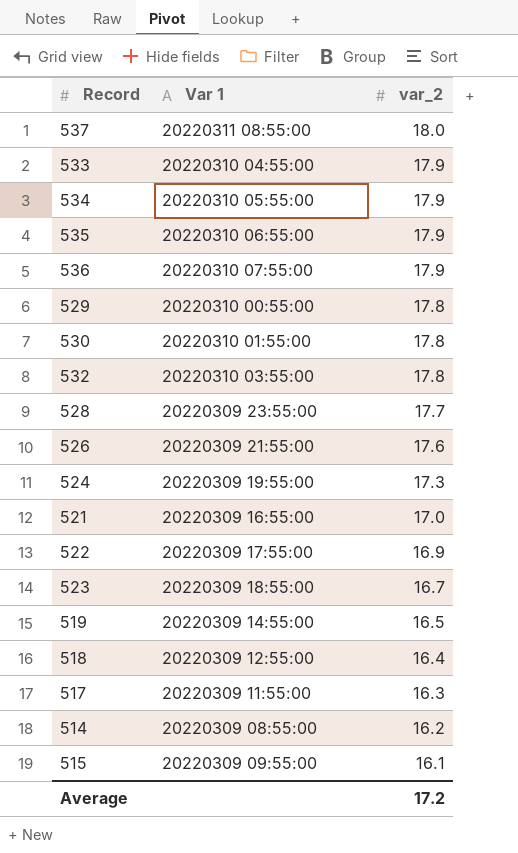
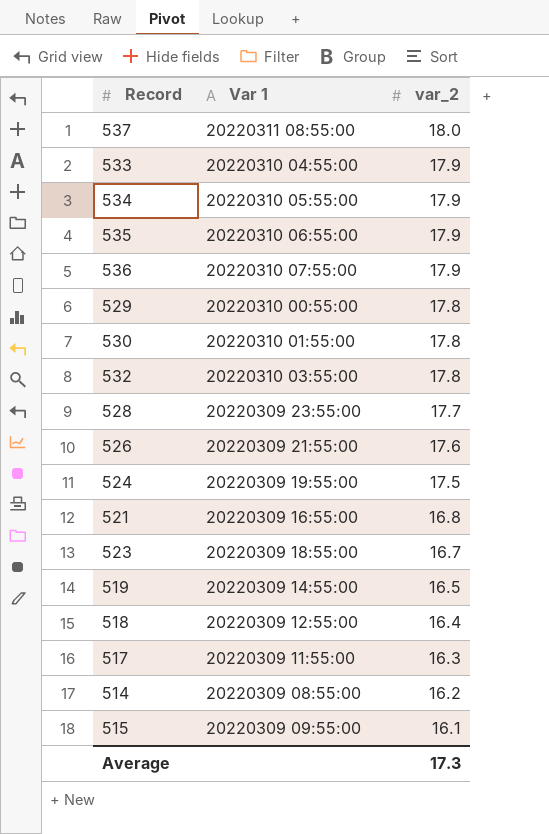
row 522: 20220309 17:55:00 | 16.9 -> none
524 | var_2: 17.3 -> 17.5
521 | var_2: 17.0 -> 16.8
Average | var_2: 17.2 -> 17.3

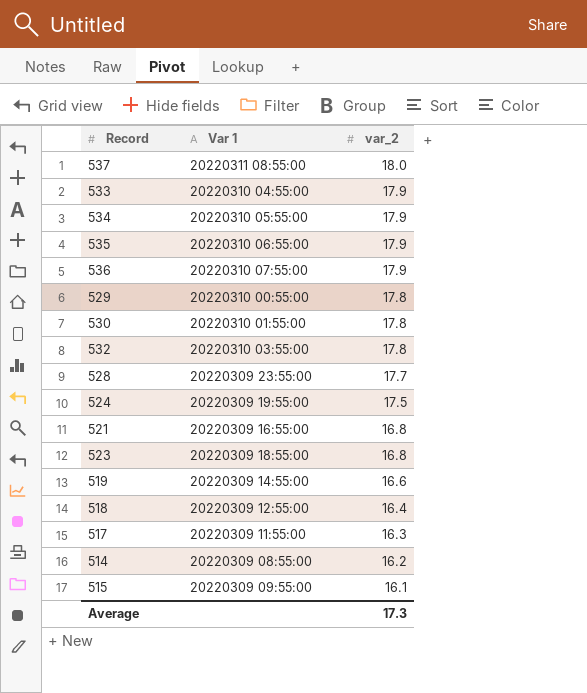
row 526: 20220309 21:55:00 | 17.6 -> none
523 | var_2: 16.7 -> 16.8
519 | var_2: 16.5 -> 16.6

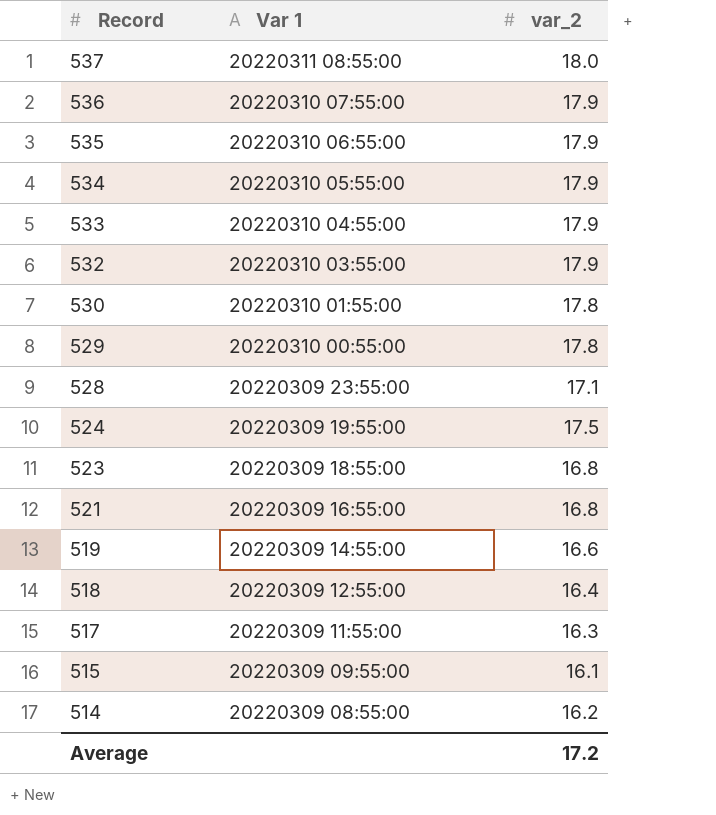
row order: var_2 descending -> Record descending
532 | var_2: 17.8 -> 17.9
528 | var_2: 17.7 -> 17.1
Average | var_2: 17.3 -> 17.2

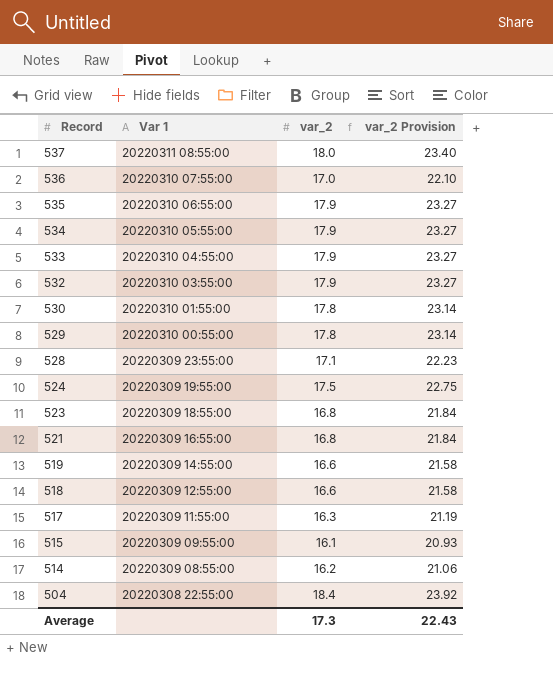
column var_2 Provision | formula: none -> [var_2] * 1.3
536 | var_2: 17.9 -> 17.0
518 | var_2: 16.4 -> 16.6
row 504: none -> 20220308 22:55:00 | 18.4 | 23.92
Average | var_2: 17.2 -> 17.3

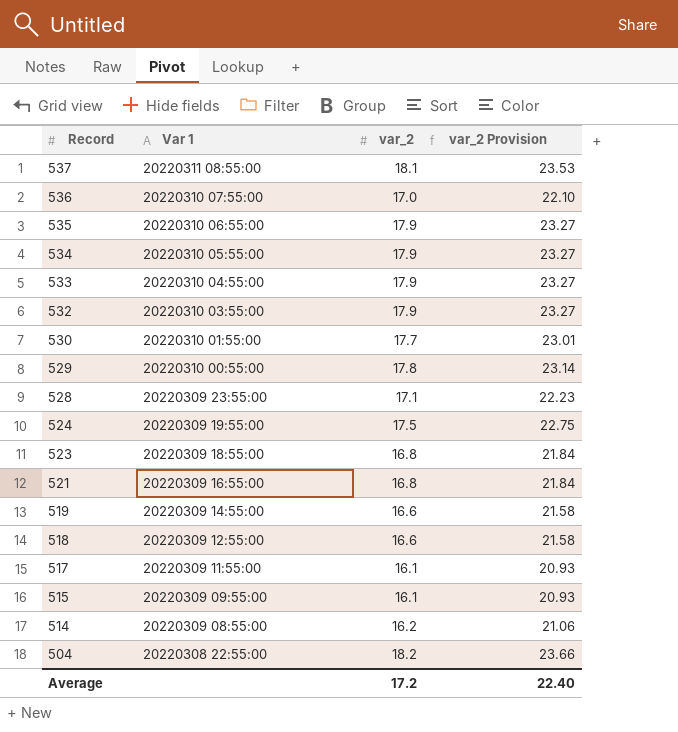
537 | var_2: 18.0 -> 18.1
537 | var_2 Provision: 23.40 -> 23.53
530 | var_2: 17.8 -> 17.7
530 | var_2 Provision: 23.14 -> 23.01
517 | var_2: 16.3 -> 16.1
517 | var_2 Provision: 21.19 -> 20.93
504 | var_2: 18.4 -> 18.2
504 | var_2 Provision: 23.92 -> 23.66
Average | var_2: 17.3 -> 17.2
Average | var_2 Provision: 22.43 -> 22.40

